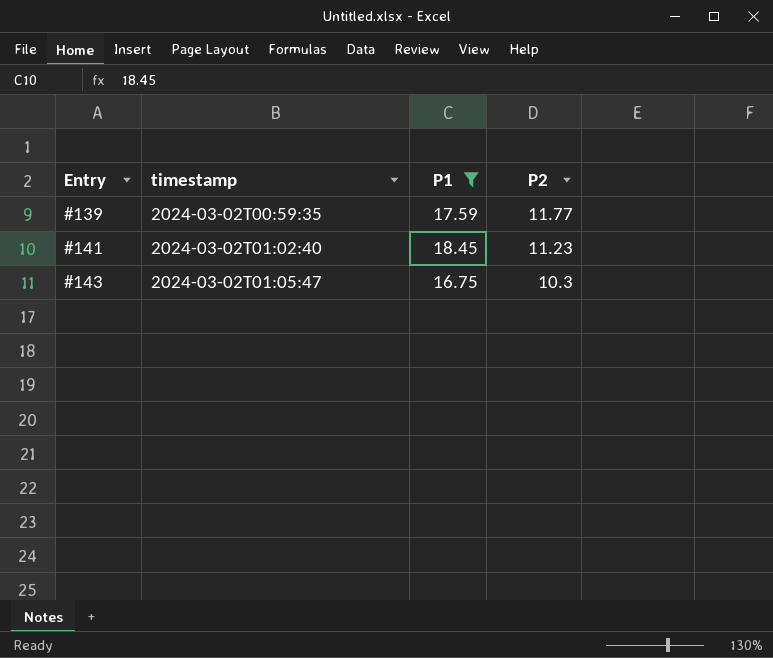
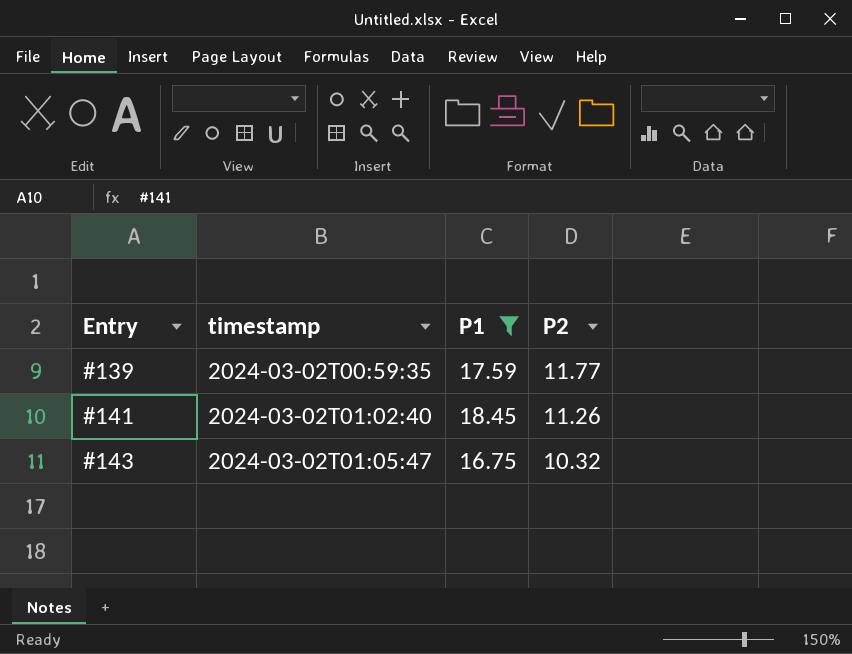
#141 | P2: 11.23 -> 11.26
#143 | P2: 10.3 -> 10.32

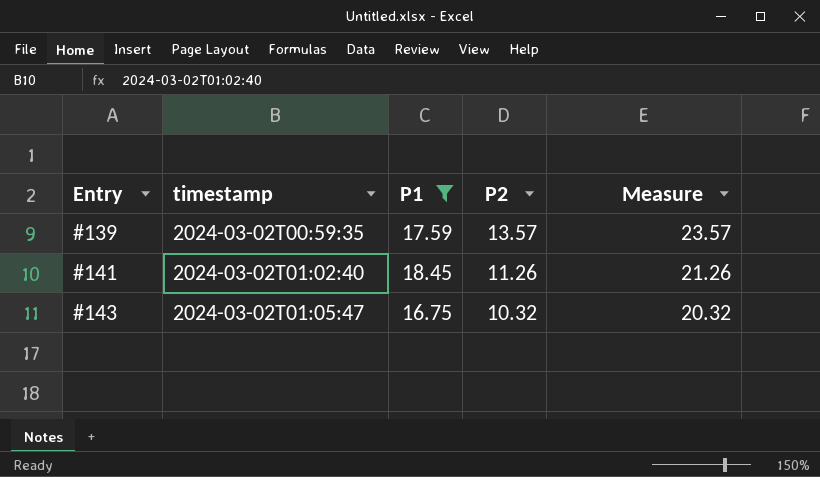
column Measure | formula: none -> [P2] + 10
#139 | P2: 11.77 -> 13.57

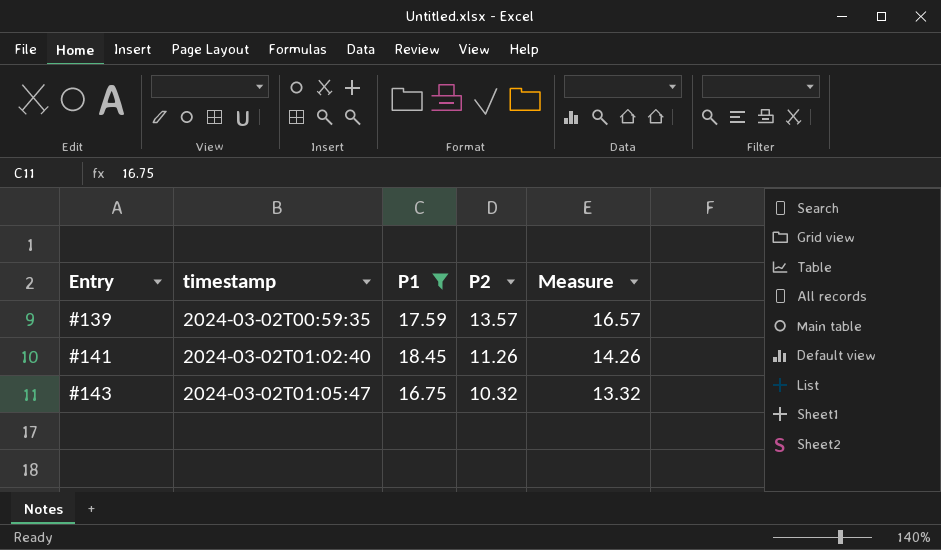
column Measure | formula: [P2] + 10 -> [P2] + 3

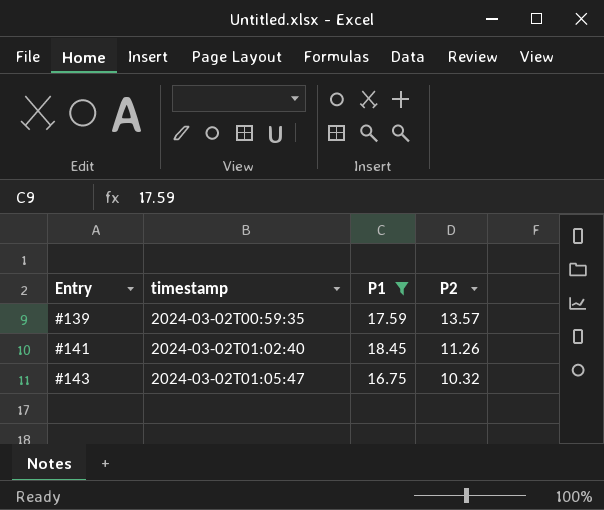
column Measure | formula: [P2] + 3 -> none

